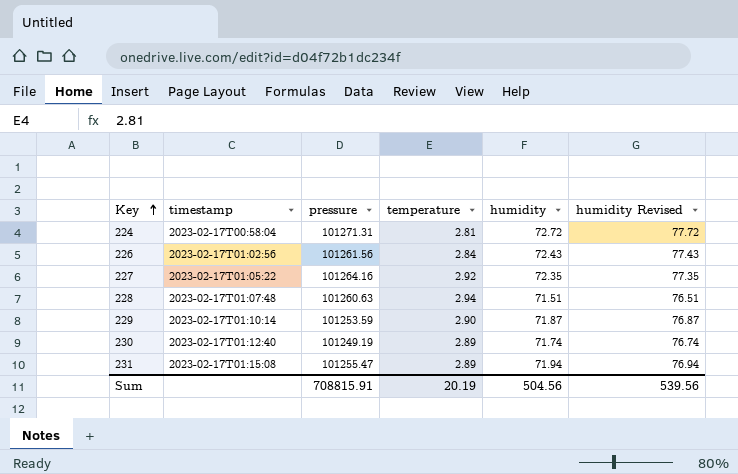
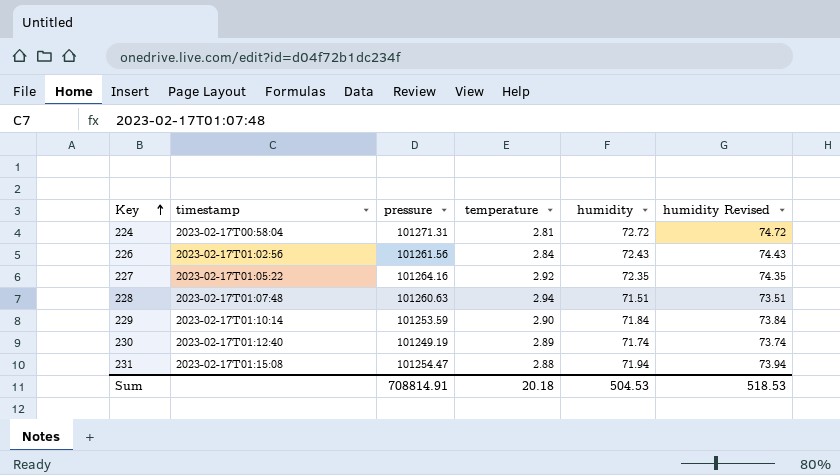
column humidity Revised | formula: [humidity] + 5 -> [humidity] + 2
229 | humidity: 71.87 -> 71.84
231 | pressure: 101255.47 -> 101254.47
231 | temperature: 2.89 -> 2.88
Sum | pressure: 708815.91 -> 708814.91
Sum | temperature: 20.19 -> 20.18
Sum | humidity: 504.56 -> 504.53
Sum | humidity Revised: 539.56 -> 518.53

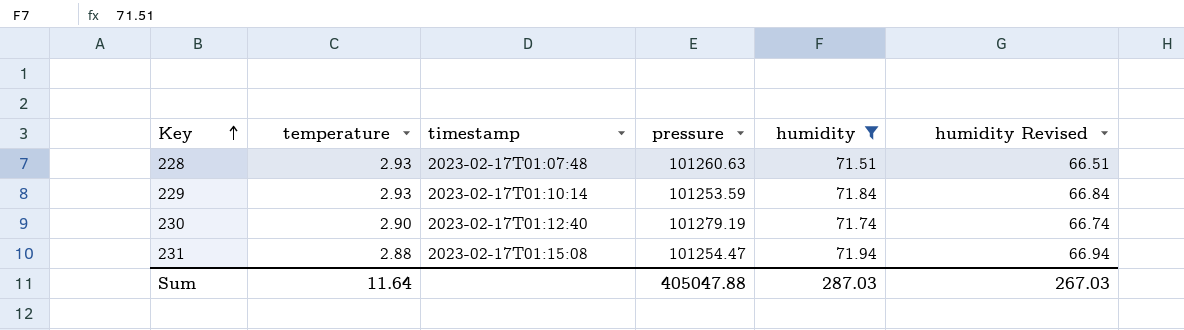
filter: none -> humidity <= 71.94
column temperature | position: 4 -> 2
column humidity Revised | formula: [humidity] + 2 -> [humidity] - 5
228 | temperature: 2.94 -> 2.93
229 | temperature: 2.90 -> 2.93
230 | temperature: 2.89 -> 2.90
230 | pressure: 101249.19 -> 101279.19
Sum | temperature: 20.18 -> 11.64
Sum | pressure: 708814.91 -> 405047.88
Sum | humidity: 504.53 -> 287.03
Sum | humidity Revised: 518.53 -> 267.03

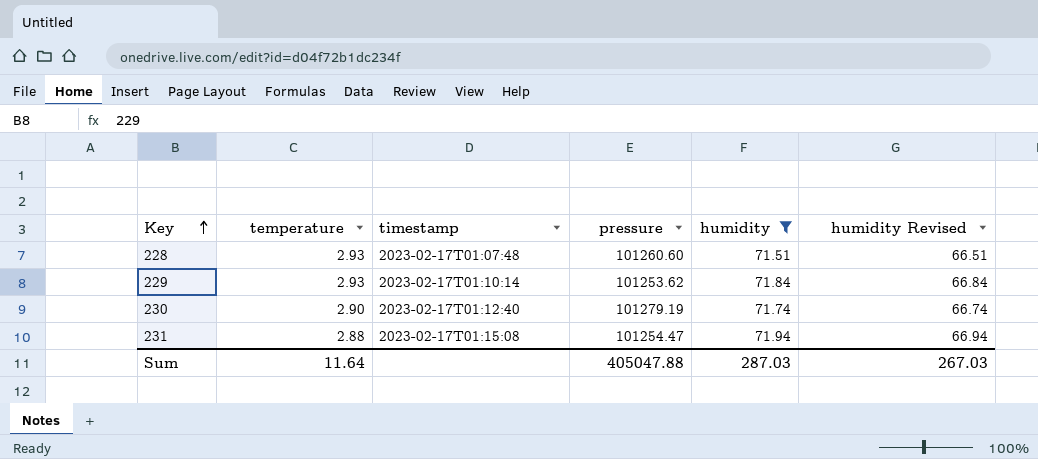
228 | pressure: 101260.63 -> 101260.60
229 | pressure: 101253.59 -> 101253.62

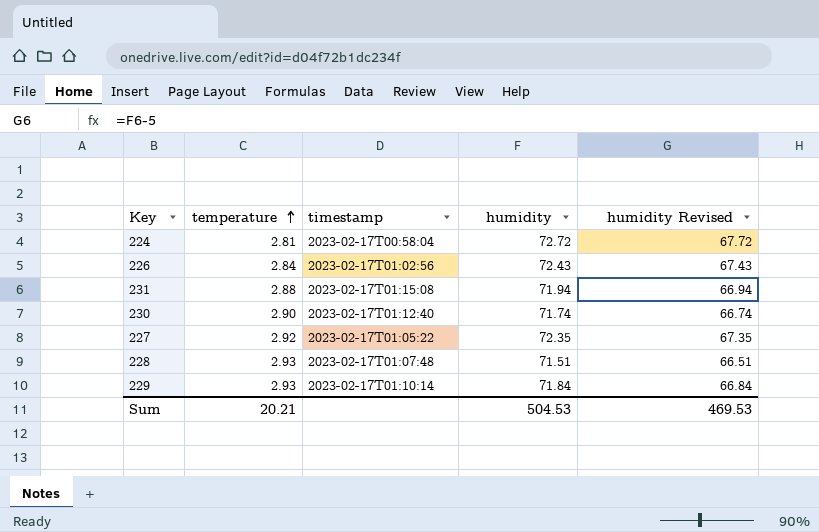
filter: humidity <= 71.94 -> none
row order: Key ascending -> temperature ascending
column pressure | position: 4 -> none
Sum | temperature: 11.64 -> 20.21
Sum | humidity: 287.03 -> 504.53
Sum | humidity Revised: 267.03 -> 469.53

